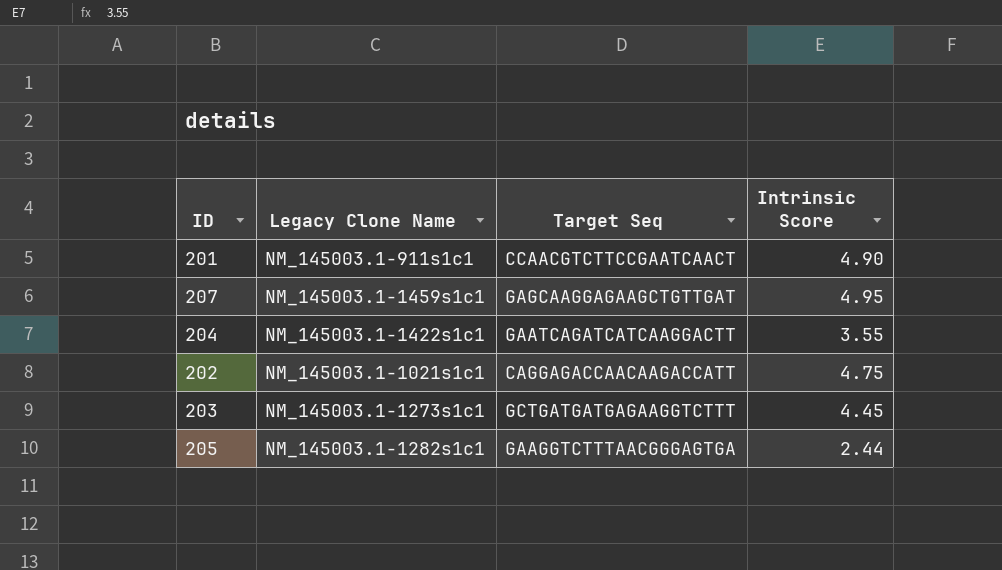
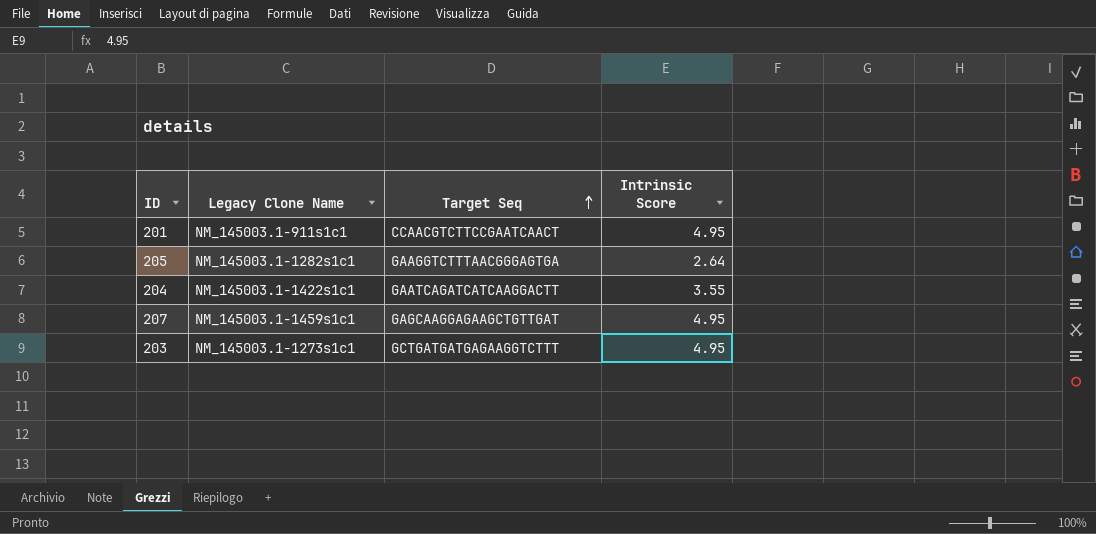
row order: none -> Target Seq ascending
row 202: NM_145003.1-1021s1c1 | CAGGAGACCAACAAGACCATT | 4.75 -> none
201 | Intrinsic Score: 4.90 -> 4.95
205 | Intrinsic Score: 2.44 -> 2.64
203 | Intrinsic Score: 4.45 -> 4.95

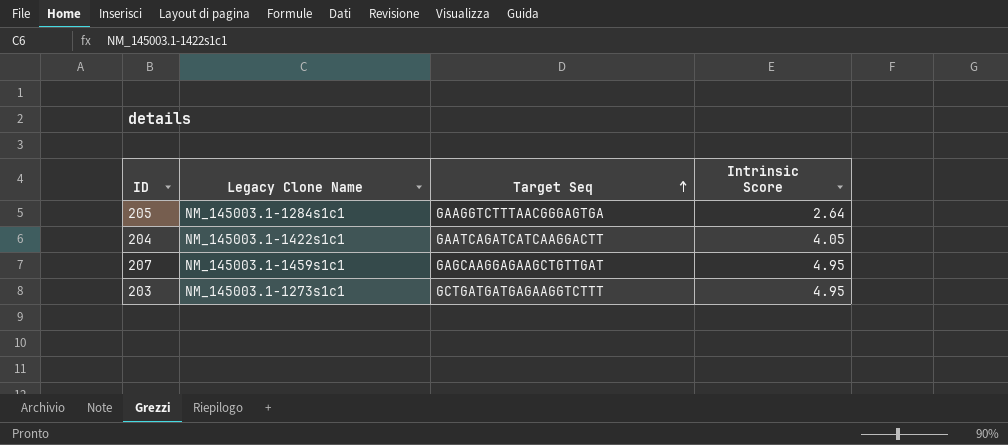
row 201: NM_145003.1-911s1c1 | CCAACGTCTTCCGAATCAACT | 4.95 -> none
205 | Legacy Clone Name: NM_145003.1-1282s1c1 -> NM_145003.1-1284s1c1
204 | Intrinsic Score: 3.55 -> 4.05

